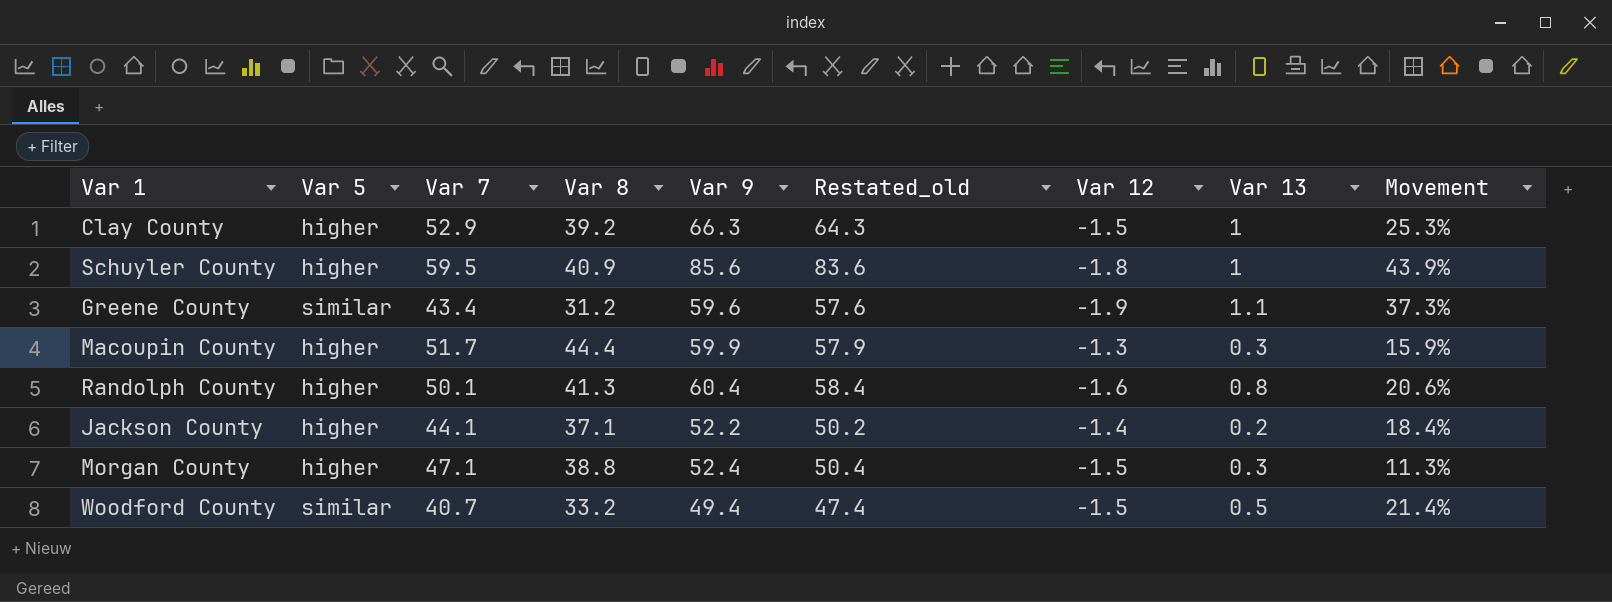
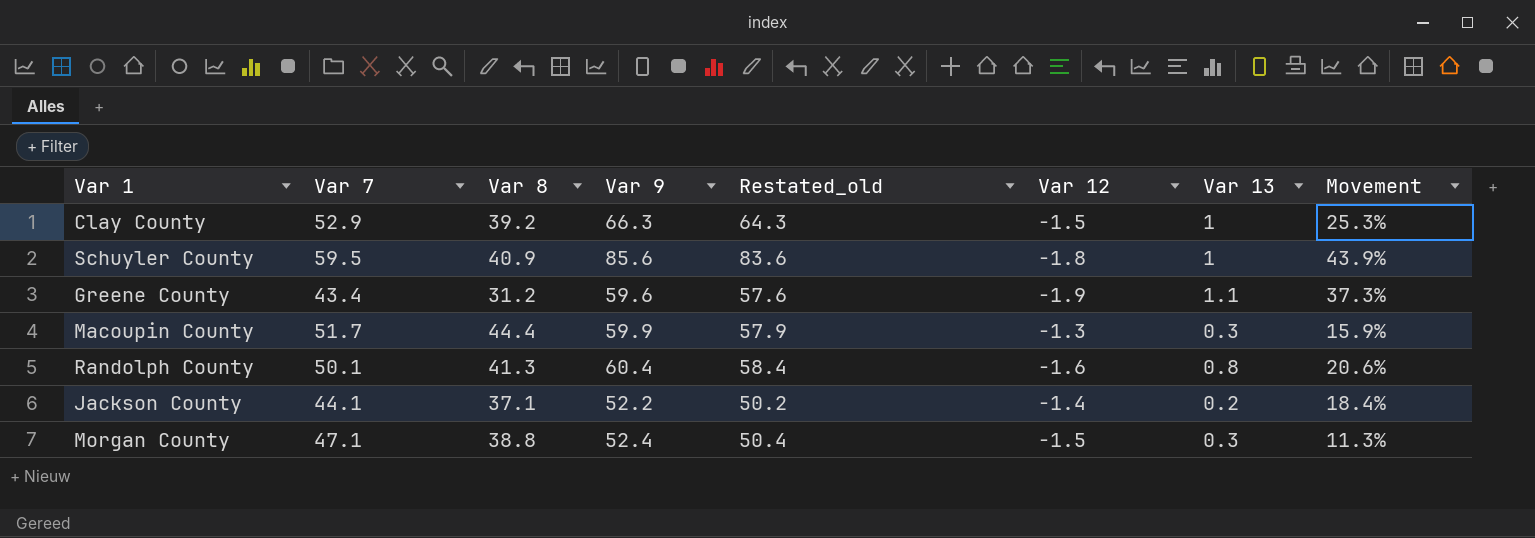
column Var 5 | position: 2 -> none
row Woodford County: similar | 40.7 | 33.2 | 49.4 | 47.4 | -1.5 | 0.5 | 21.4% -> none

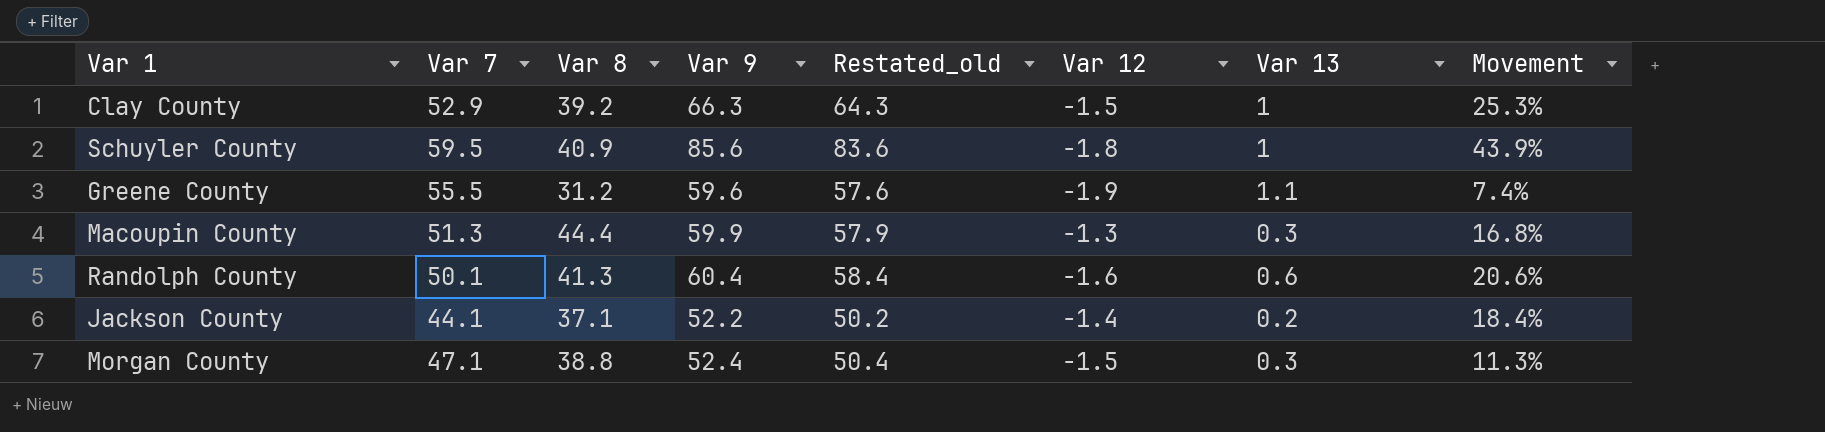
Greene County | Var 7: 43.4 -> 55.5
Greene County | Movement: 37.3% -> 7.4%
Macoupin County | Var 7: 51.7 -> 51.3
Macoupin County | Movement: 15.9% -> 16.8%
Randolph County | Var 13: 0.8 -> 0.6

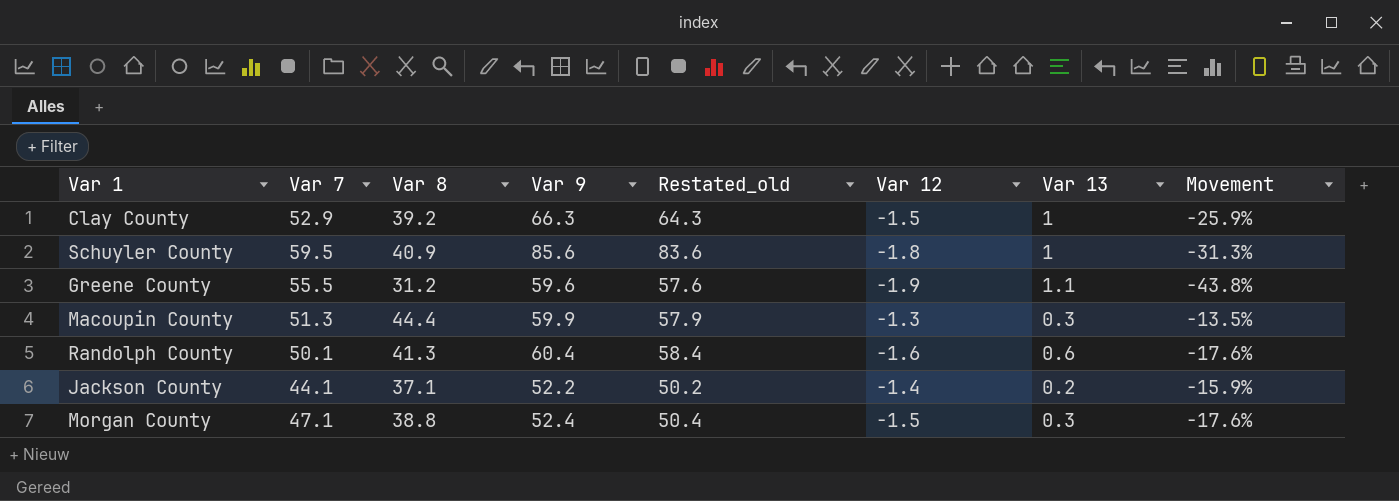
column Movement | formula: ([Var 9] - [Var 7]) / [Var 7] -> ([Var 8] - [Var 7]) / [Var 7]

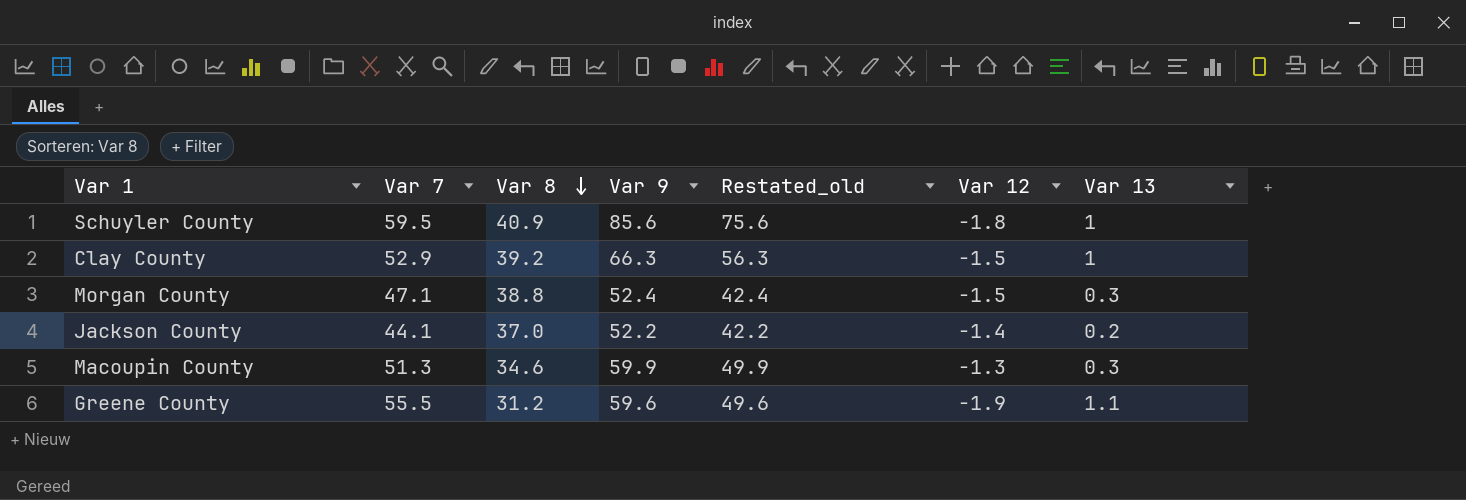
row order: none -> Var 8 descending
column Movement | formula: ([Var 8] - [Var 7]) / [Var 7] -> none
column Restated_old | formula: [Var 9] - 2 -> [Var 9] - 10
row Randolph County: 50.1 | 41.3 | 60.4 | 58.4 | -1.6 | 0.6 | -17.6% -> none
Jackson County | Var 8: 37.1 -> 37.0
Macoupin County | Var 8: 44.4 -> 34.6

